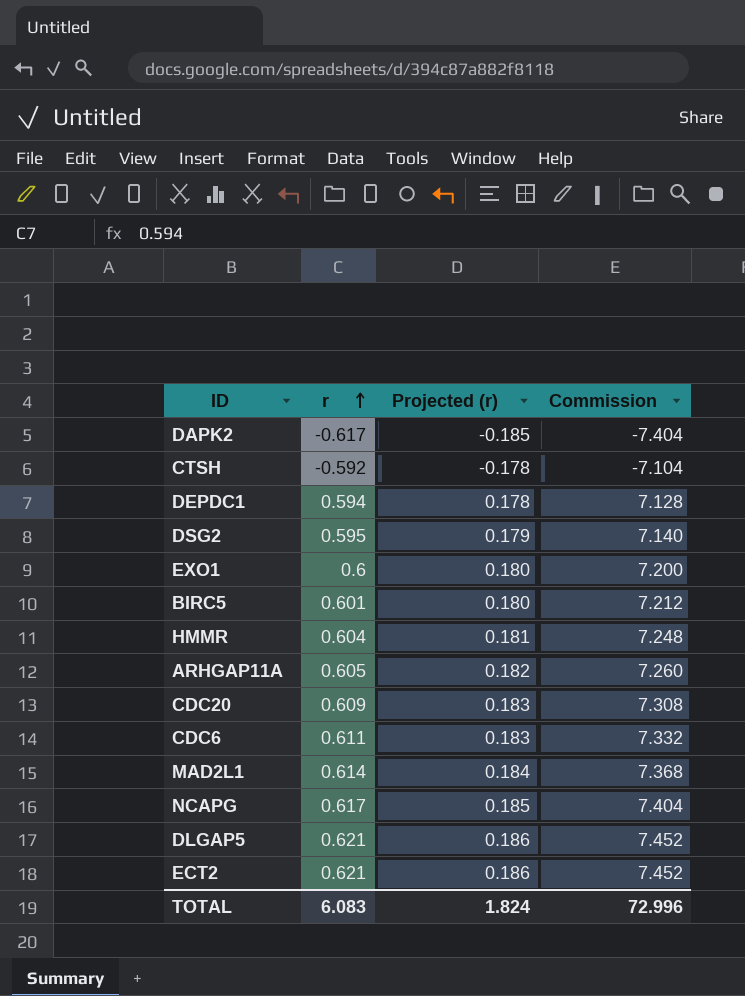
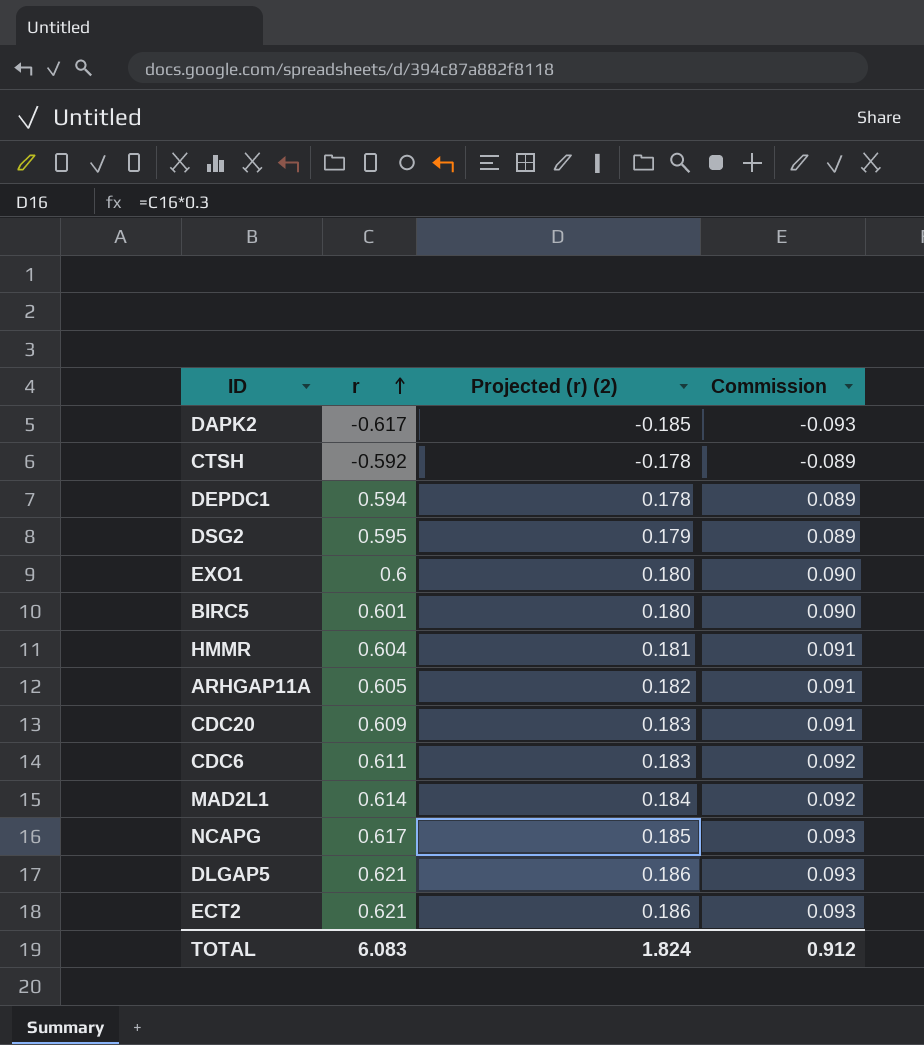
column name: Projected (r) -> Projected (r) (2)
column Commission | formula: [r] * 12 -> [r] * 0.15
TOTAL | Commission: 72.996 -> 0.912

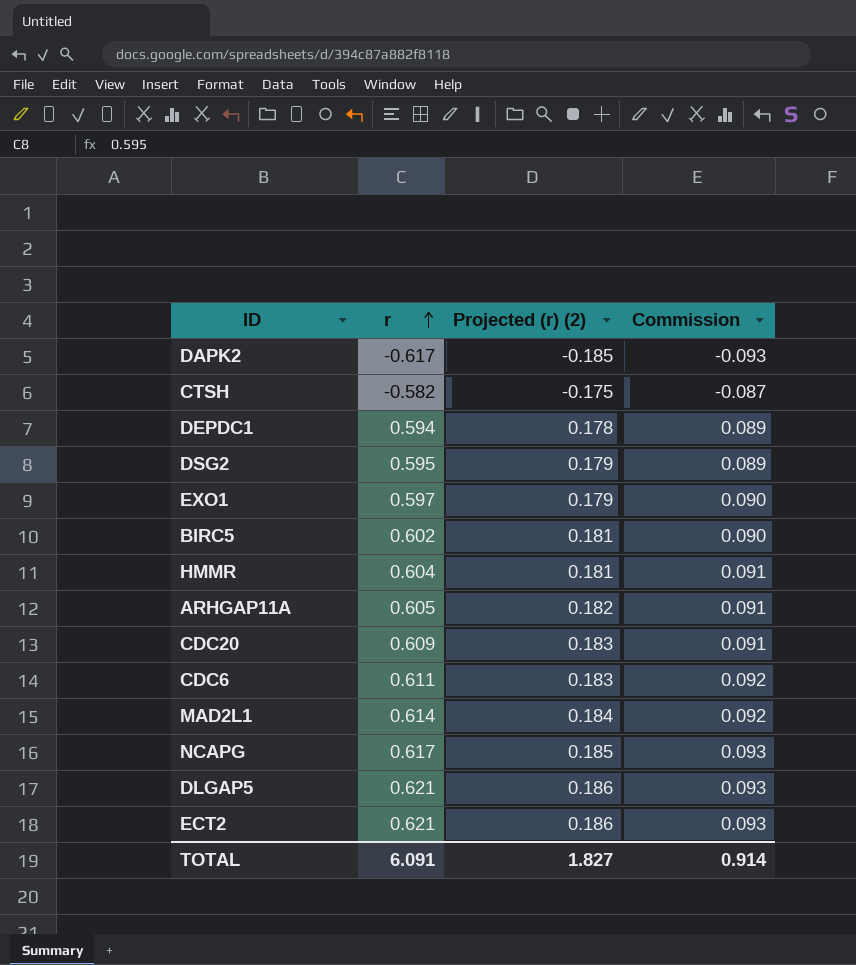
CTSH | r: -0.592 -> -0.582
CTSH | Projected (r) (2): -0.178 -> -0.175
CTSH | Commission: -0.089 -> -0.087
EXO1 | r: 0.6 -> 0.597
EXO1 | Projected (r) (2): 0.180 -> 0.179
BIRC5 | r: 0.601 -> 0.602
BIRC5 | Projected (r) (2): 0.180 -> 0.181
TOTAL | r: 6.083 -> 6.091
TOTAL | Projected (r) (2): 1.824 -> 1.827
TOTAL | Commission: 0.912 -> 0.914

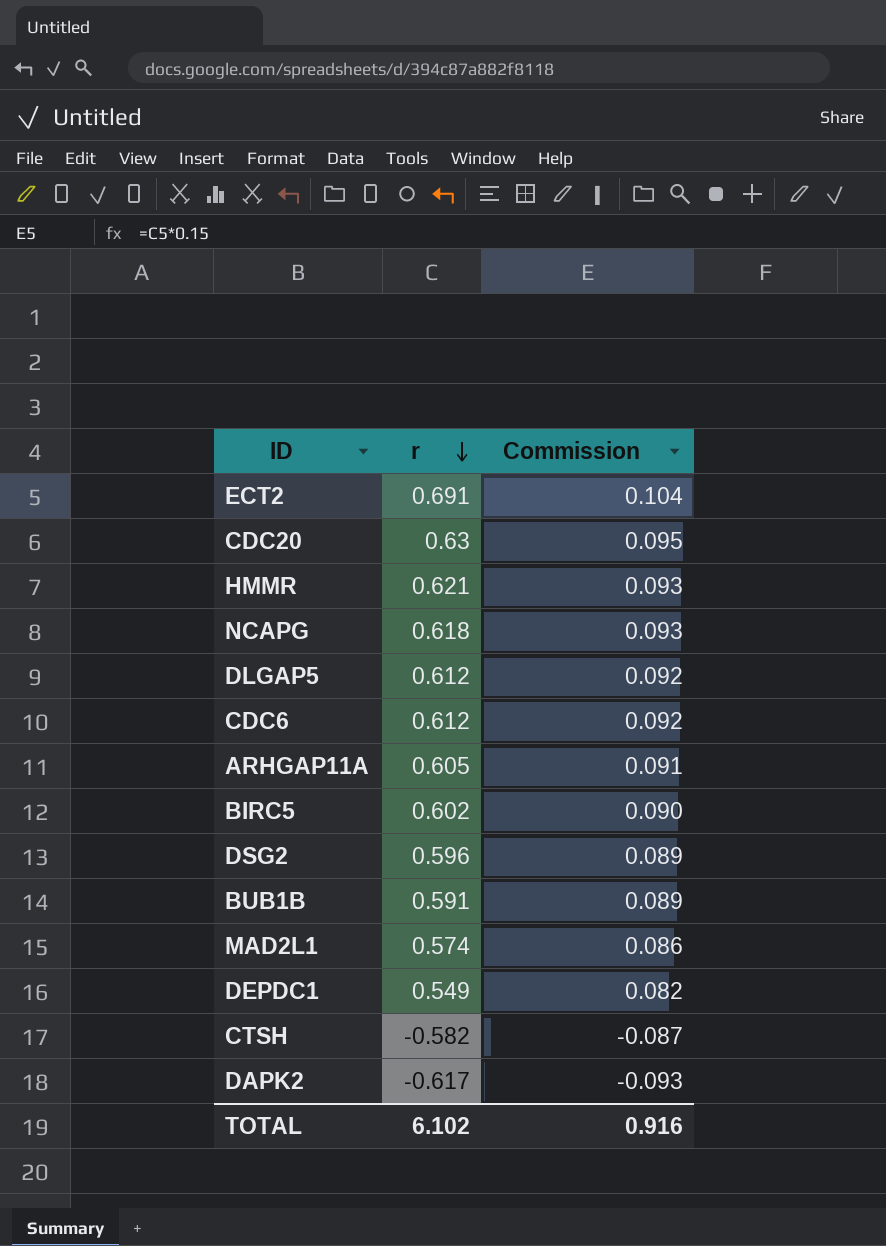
row order: r ascending -> r descending
column Projected (r) (2) | formula: [r] * 0.3 -> none
row EXO1: 0.597 | 0.179 | 0.090 -> none
ECT2 | r: 0.621 -> 0.691
ECT2 | Commission: 0.093 -> 0.104
CDC20 | r: 0.609 -> 0.63
CDC20 | Commission: 0.091 -> 0.095
HMMR | r: 0.604 -> 0.621
HMMR | Commission: 0.091 -> 0.093
NCAPG | r: 0.617 -> 0.618
DLGAP5 | r: 0.621 -> 0.612
DLGAP5 | Commission: 0.093 -> 0.092
CDC6 | r: 0.611 -> 0.612
DSG2 | r: 0.595 -> 0.596
row BUB1B: none -> 0.591 | 0.089
MAD2L1 | r: 0.614 -> 0.574
MAD2L1 | Commission: 0.092 -> 0.086
DEPDC1 | r: 0.594 -> 0.549
DEPDC1 | Commission: 0.089 -> 0.082
TOTAL | r: 6.091 -> 6.102
TOTAL | Commission: 0.914 -> 0.916

